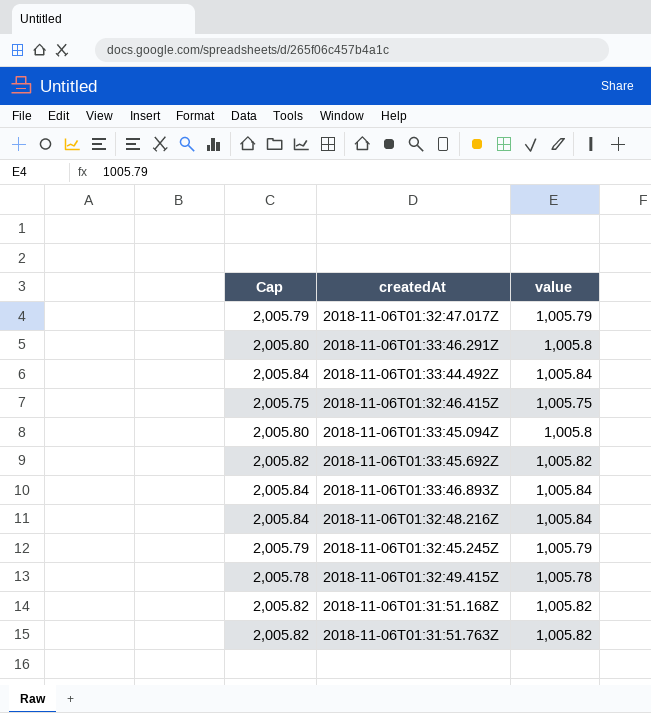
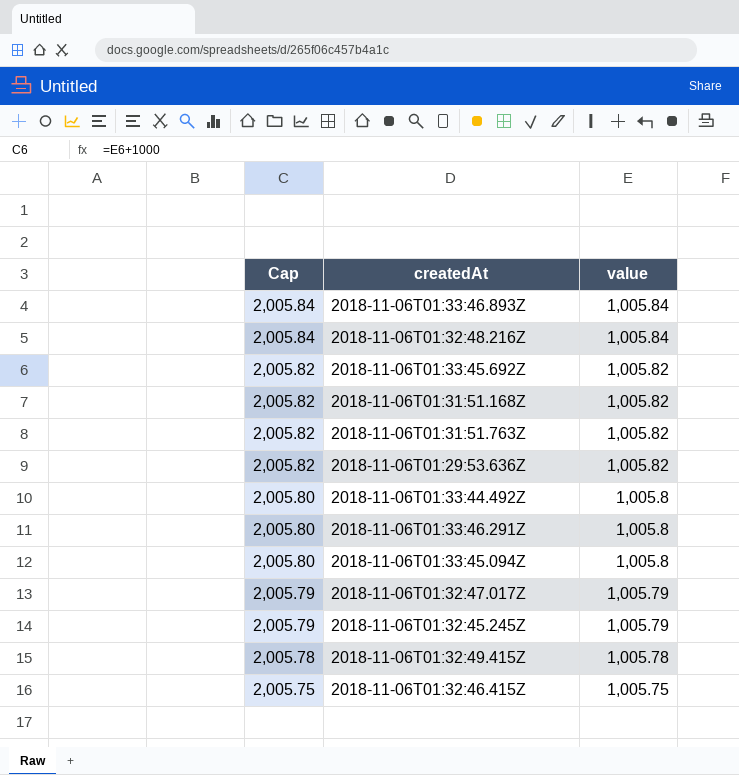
row order: none -> Cap descending
row 2018-11-06T01:29:53.636Z: none -> 2,005.82 | 1,005.82
2018-11-06T01:33:44.492Z | Cap: 2,005.84 -> 2,005.80
2018-11-06T01:33:44.492Z | value: 1,005.84 -> 1,005.8

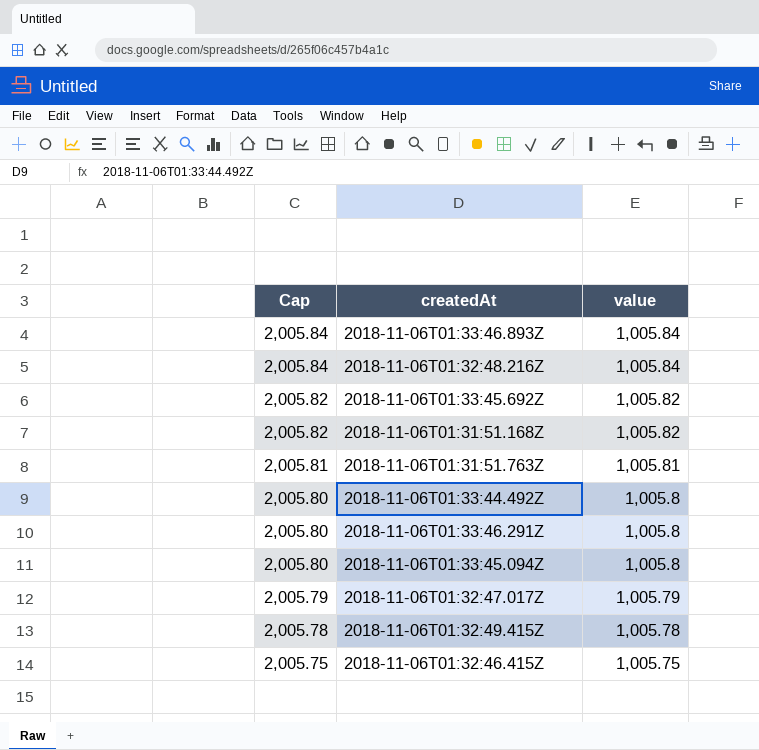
row 2018-11-06T01:29:53.636Z: 2,005.82 | 1,005.82 -> none
row 2018-11-06T01:32:45.245Z: 2,005.79 | 1,005.79 -> none
2018-11-06T01:31:51.763Z | Cap: 2,005.82 -> 2,005.81
2018-11-06T01:31:51.763Z | value: 1,005.82 -> 1,005.81

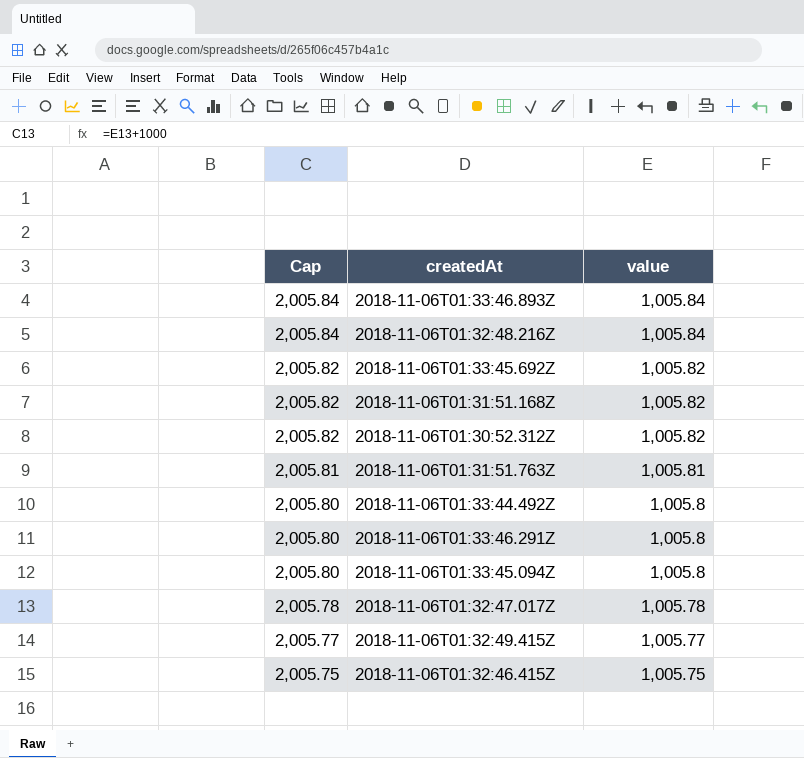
row 2018-11-06T01:30:52.312Z: none -> 2,005.82 | 1,005.82
2018-11-06T01:32:47.017Z | Cap: 2,005.79 -> 2,005.78
2018-11-06T01:32:47.017Z | value: 1,005.79 -> 1,005.78
2018-11-06T01:32:49.415Z | Cap: 2,005.78 -> 2,005.77
2018-11-06T01:32:49.415Z | value: 1,005.78 -> 1,005.77

